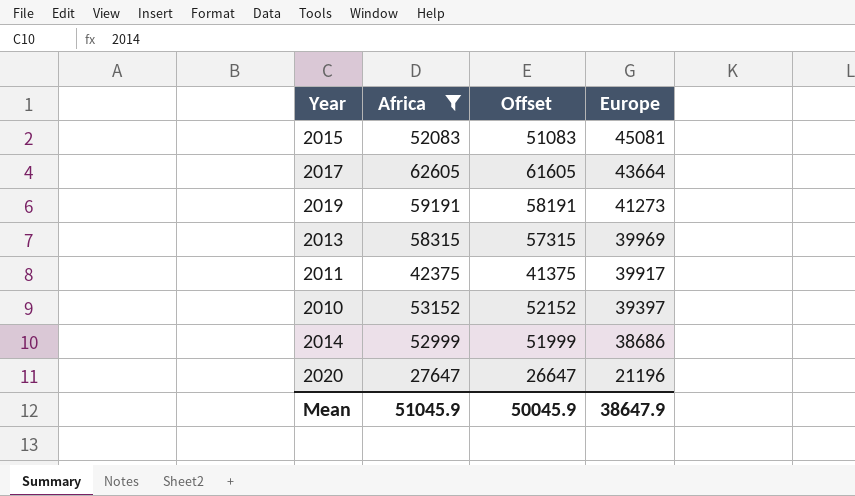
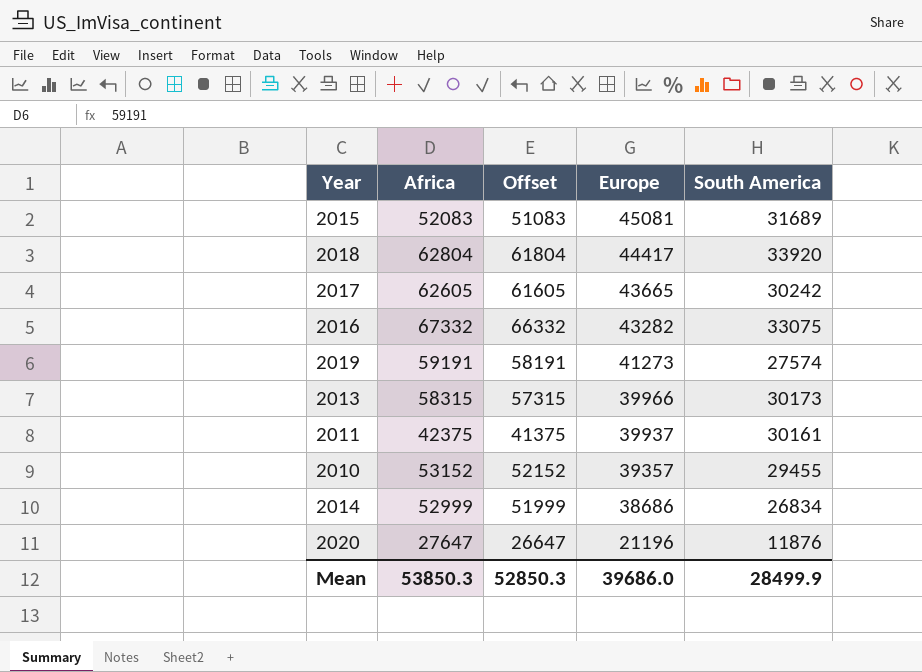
filter: Africa <= 62605 -> none
column South America | position: none -> 5
2017 | Europe: 43664 -> 43665
2013 | Europe: 39969 -> 39966
2011 | Europe: 39917 -> 39937
2010 | Europe: 39397 -> 39357
Mean | Africa: 51045.9 -> 53850.3
Mean | Offset: 50045.9 -> 52850.3
Mean | Europe: 38647.9 -> 39686.0

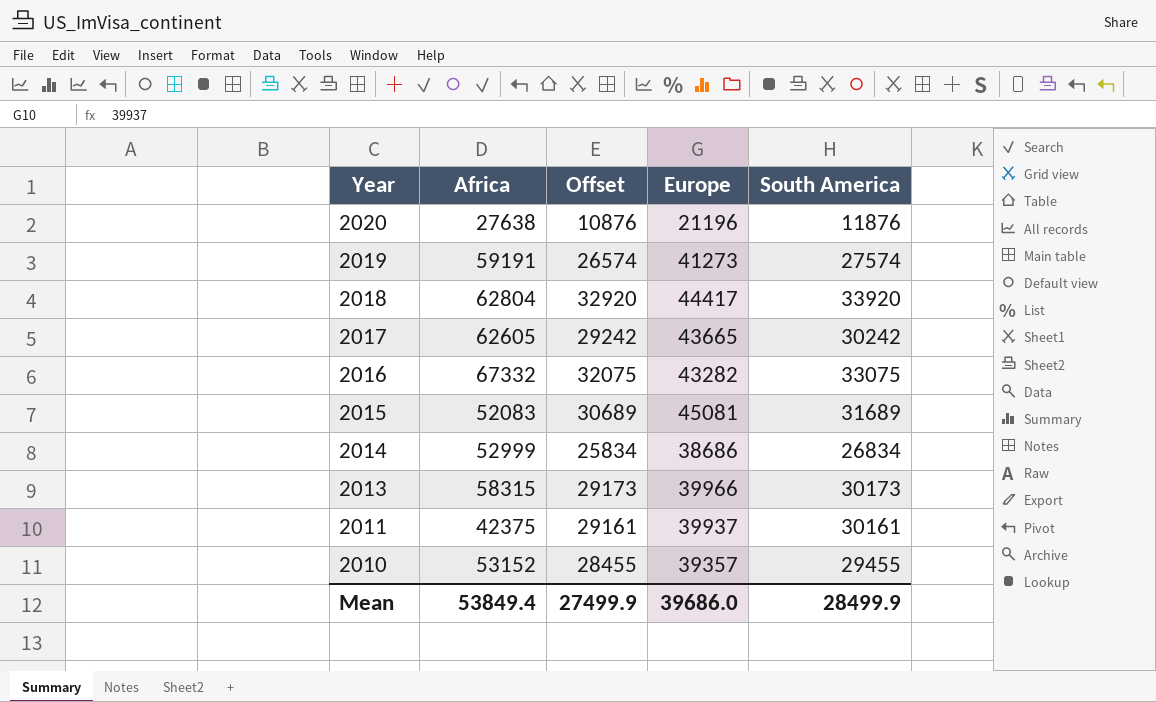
row order: Europe descending -> Year descending
column Offset | formula: [Africa] - 1000 -> [South America] - 1000
2020 | Africa: 27647 -> 27638
Mean | Africa: 53850.3 -> 53849.4
Mean | Offset: 52850.3 -> 27499.9

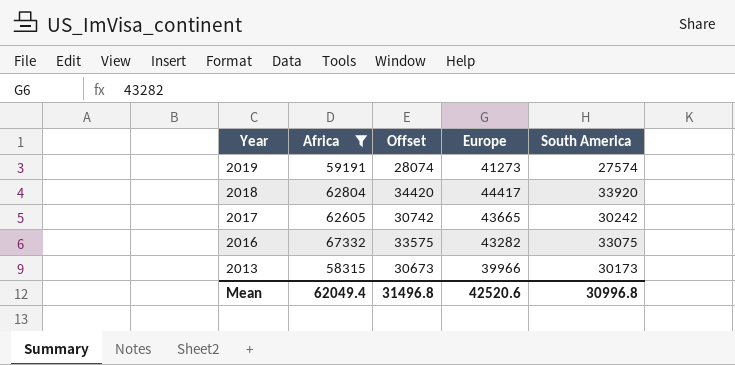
filter: none -> Africa >= 58315
column Offset | formula: [South America] - 1000 -> [South America] + 500
Mean | Africa: 53849.4 -> 62049.4
Mean | Offset: 27499.9 -> 31496.8
Mean | Europe: 39686.0 -> 42520.6
Mean | South America: 28499.9 -> 30996.8

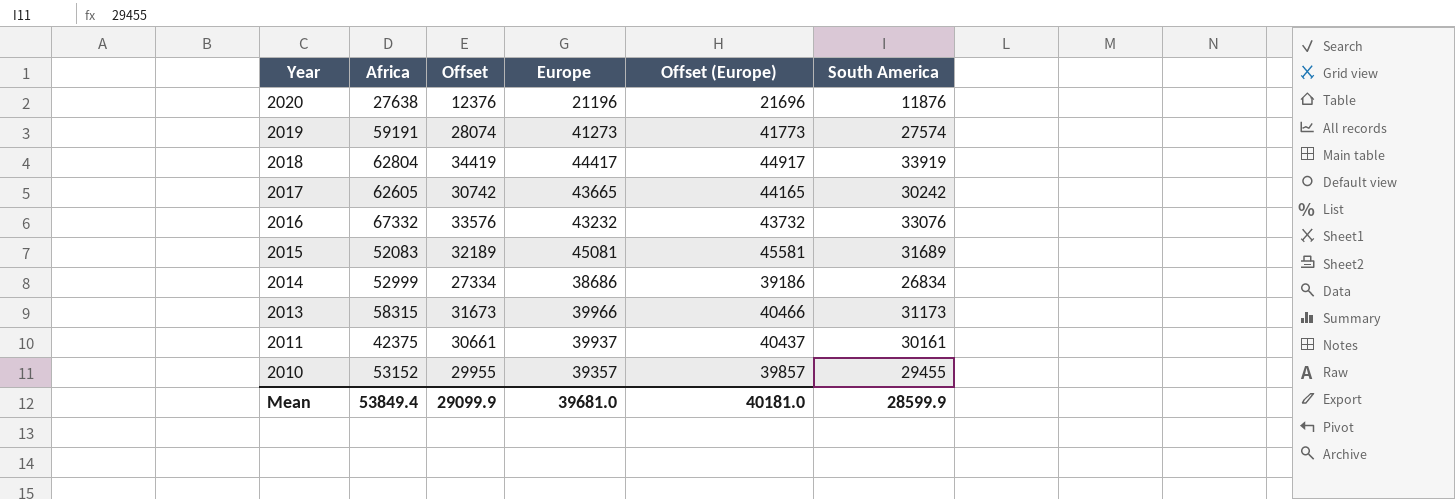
filter: Africa >= 58315 -> none
column Offset (Europe) | formula: none -> [Europe] + 500
2018 | Offset: 34420 -> 34419
2018 | South America: 33920 -> 33919
2016 | Offset: 33575 -> 33576
2016 | Europe: 43282 -> 43232
2016 | South America: 33075 -> 33076
2013 | Offset: 30673 -> 31673
2013 | South America: 30173 -> 31173
Mean | Africa: 62049.4 -> 53849.4
Mean | Offset: 31496.8 -> 29099.9
Mean | Europe: 42520.6 -> 39681.0
Mean | South America: 30996.8 -> 28599.9

